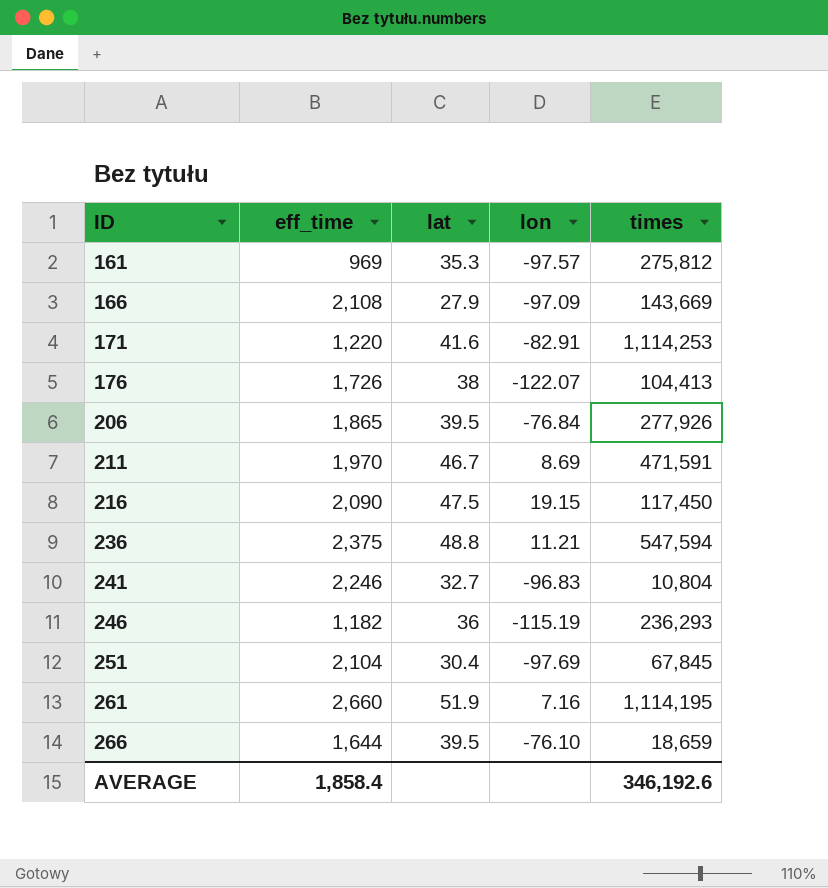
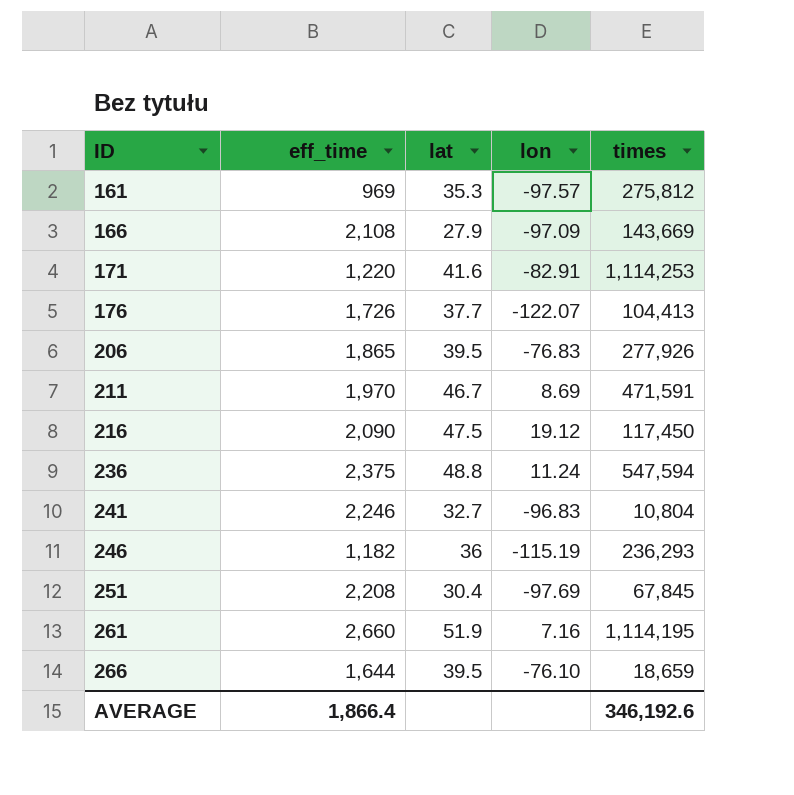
176 | lat: 38 -> 37.7
206 | lon: -76.84 -> -76.83
216 | lon: 19.15 -> 19.12
236 | lon: 11.21 -> 11.24
251 | eff_time: 2,104 -> 2,208
AVERAGE | eff_time: 1,858.4 -> 1,866.4

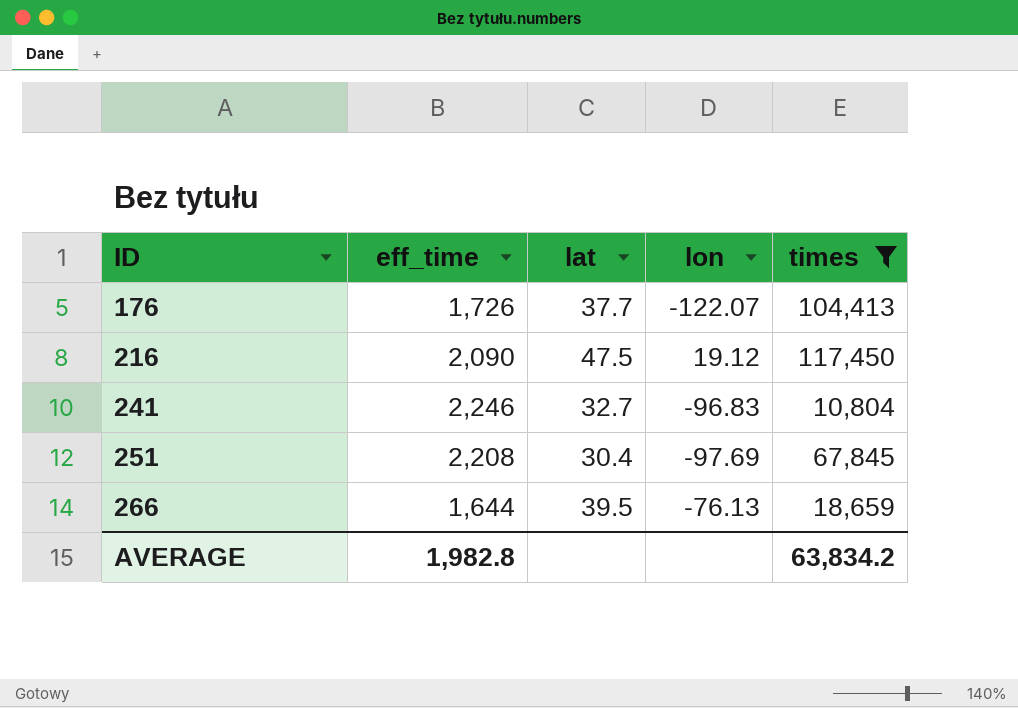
filter: none -> times <= 117,450
266 | lon: -76.10 -> -76.13
AVERAGE | eff_time: 1,866.4 -> 1,982.8
AVERAGE | times: 346,192.6 -> 63,834.2

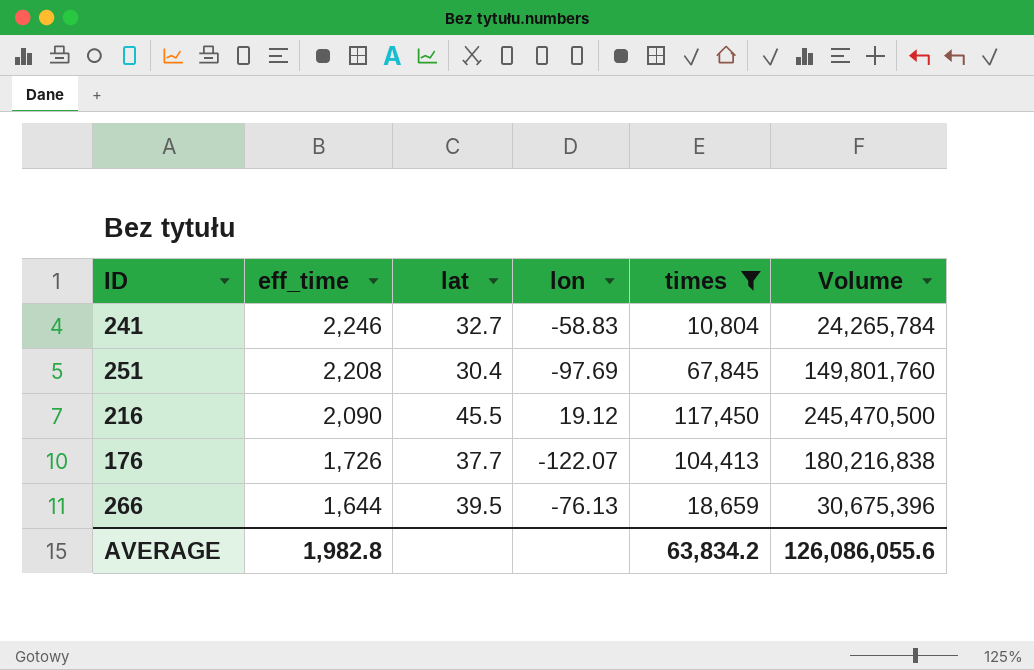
row order: ID ascending -> eff_time descending
column Volume | formula: none -> [eff_time] * [times]
241 | lon: -96.83 -> -58.83
216 | lat: 47.5 -> 45.5

